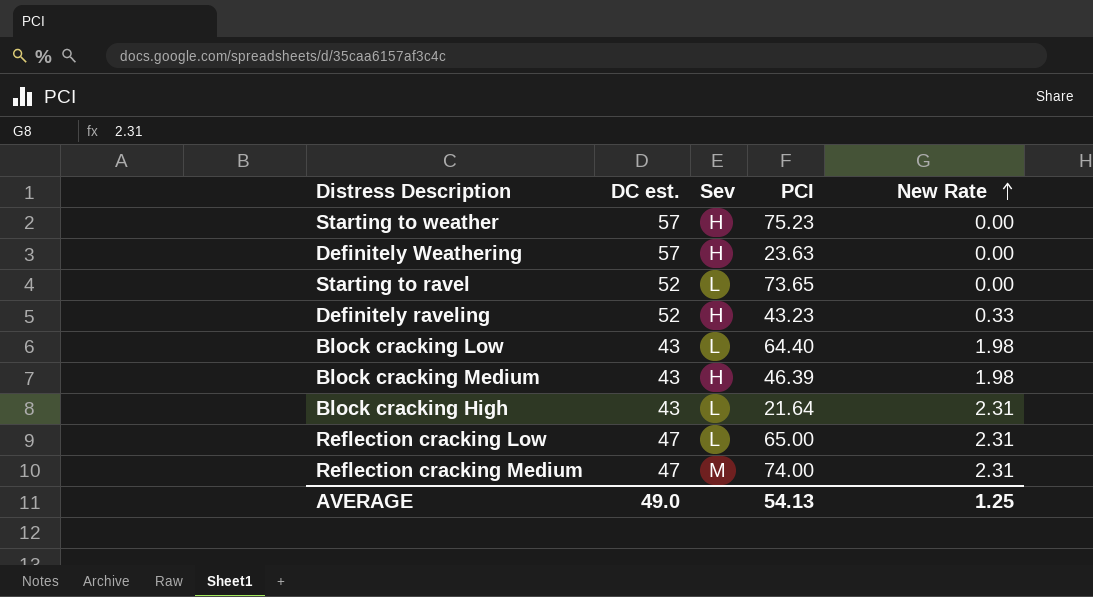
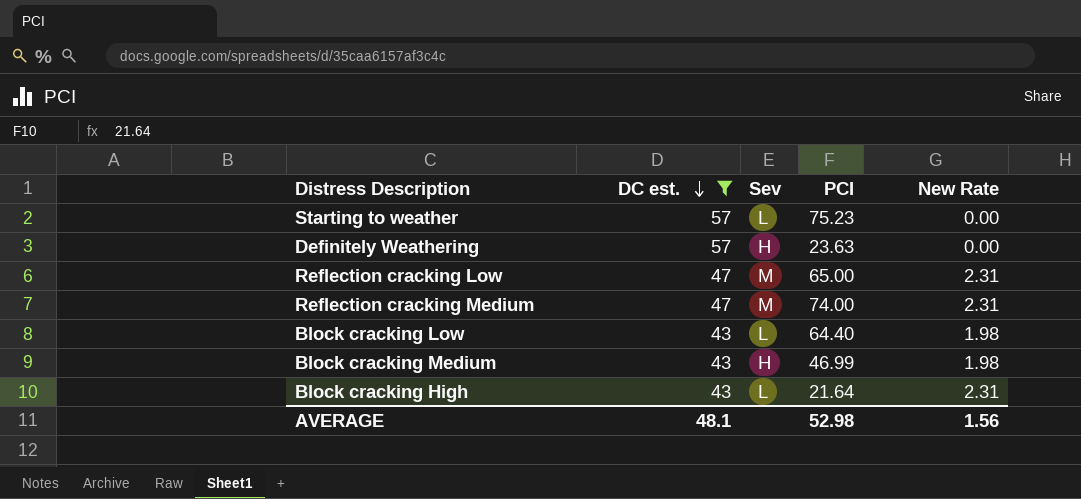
filter: none -> DC est. != 52
row order: New Rate ascending -> DC est. descending
Starting to weather | Sev: H -> L
Reflection cracking Low | Sev: L -> M
Block cracking Medium | PCI: 46.39 -> 46.99
AVERAGE | DC est.: 49.0 -> 48.1
AVERAGE | PCI: 54.13 -> 52.98
AVERAGE | New Rate: 1.25 -> 1.56

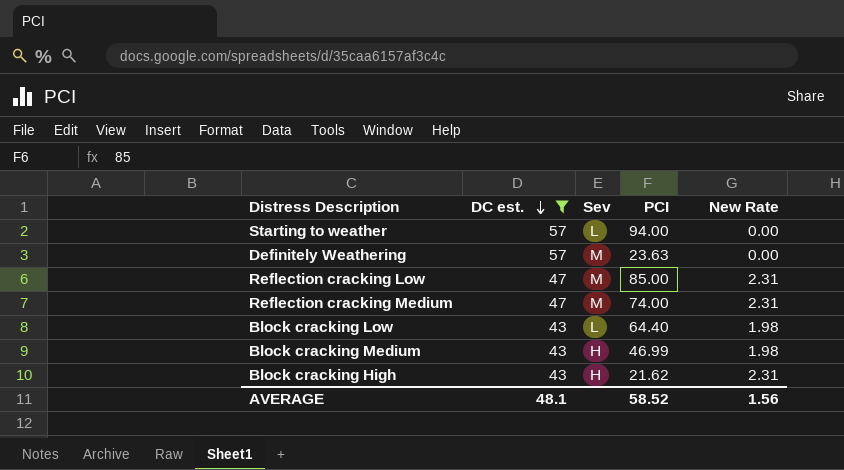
Starting to weather | PCI: 75.23 -> 94.00
Definitely Weathering | Sev: H -> M
Reflection cracking Low | PCI: 65.00 -> 85.00
Block cracking High | Sev: L -> H
Block cracking High | PCI: 21.64 -> 21.62
AVERAGE | PCI: 52.98 -> 58.52

